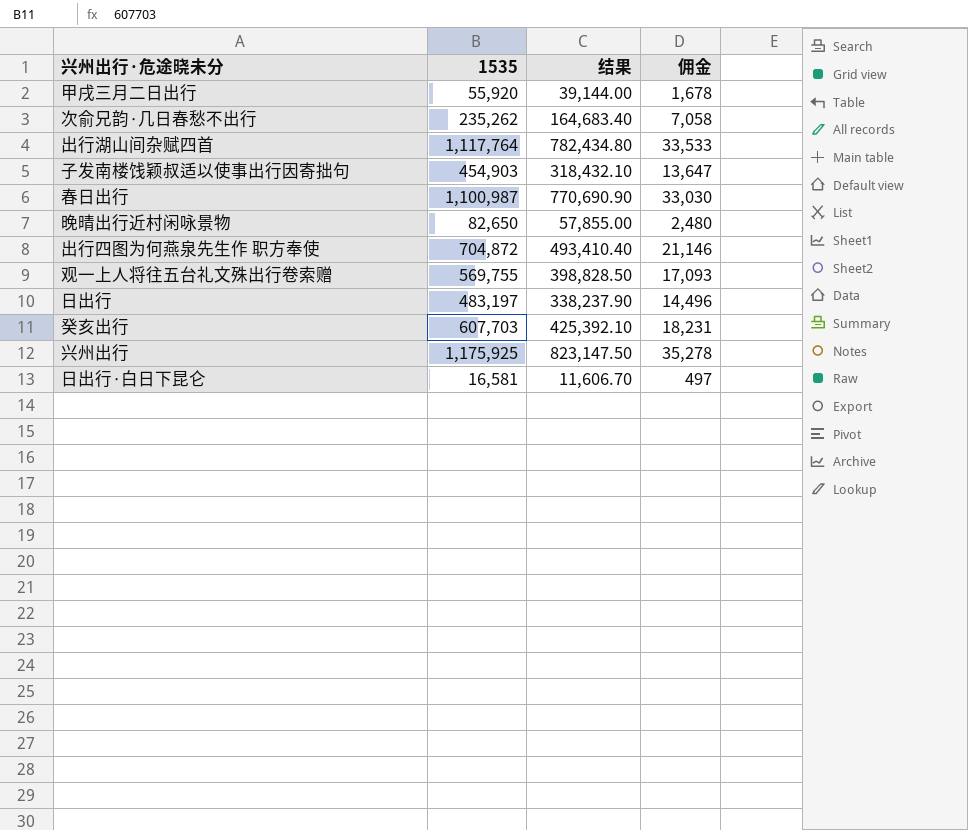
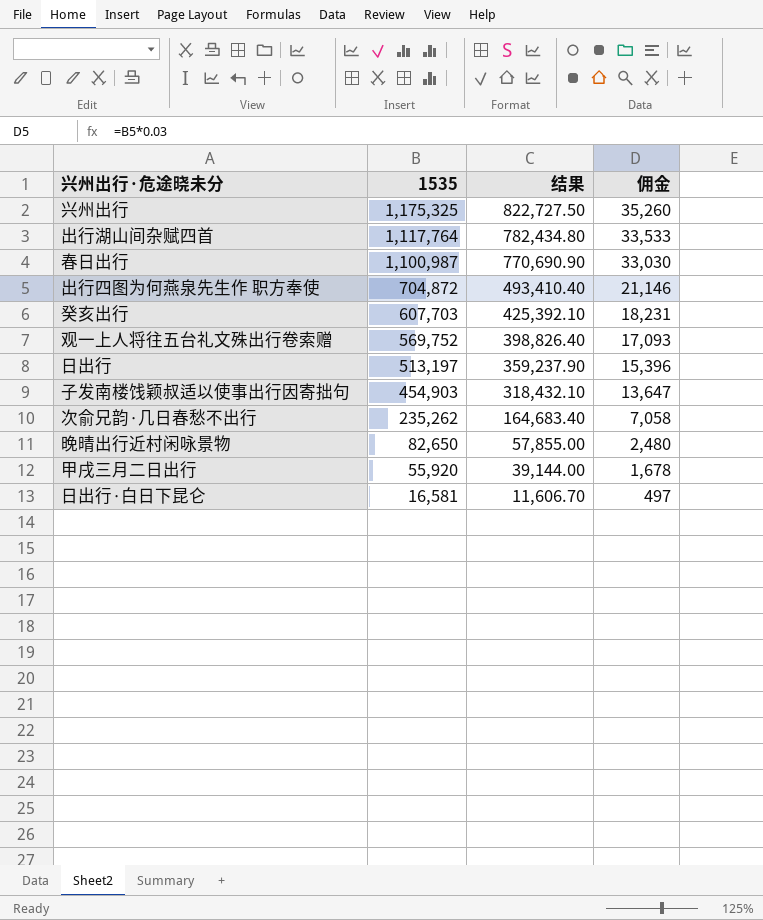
row order: none -> 1535 descending
兴州出行 | 1535: 1,175,925 -> 1,175,325
兴州出行 | 结果: 823,147.50 -> 822,727.50
兴州出行 | 佣金: 35,278 -> 35,260
观一上人将往五台礼文殊出行卷索赠 | 1535: 569,755 -> 569,752
观一上人将往五台礼文殊出行卷索赠 | 结果: 398,828.50 -> 398,826.40
日出行 | 1535: 483,197 -> 513,197
日出行 | 结果: 338,237.90 -> 359,237.90
日出行 | 佣金: 14,496 -> 15,396

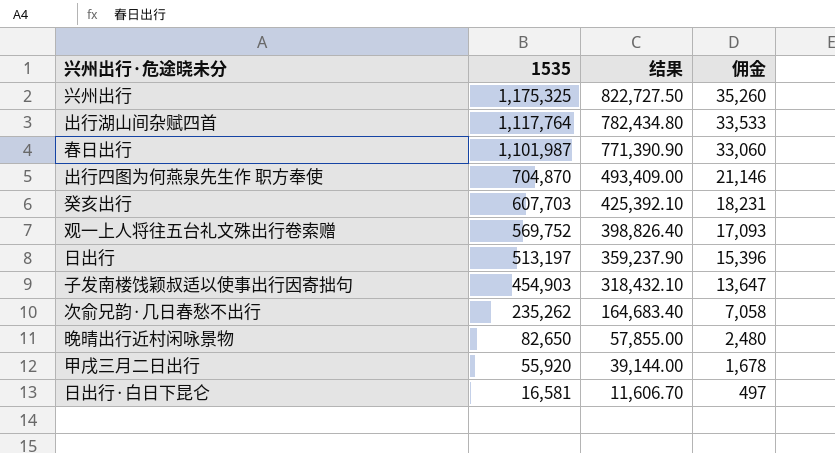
春日出行 | 1535: 1,100,987 -> 1,101,987
春日出行 | 结果: 770,690.90 -> 771,390.90
春日出行 | 佣金: 33,030 -> 33,060
出行四图为何燕泉先生作 职方奉使 | 1535: 704,872 -> 704,870
出行四图为何燕泉先生作 职方奉使 | 结果: 493,410.40 -> 493,409.00

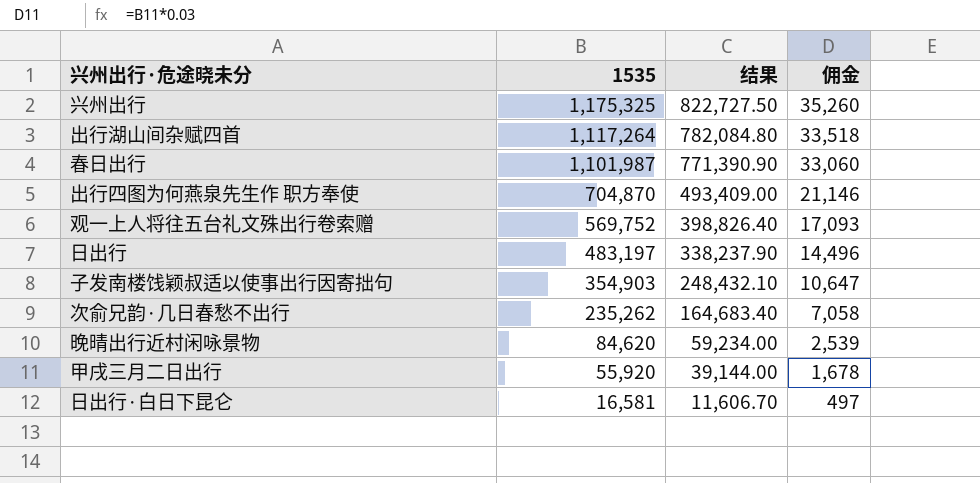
row 癸亥出行: 607,703 | 425,392.10 | 18,231 -> none
出行湖山间杂赋四首 | 1535: 1,117,764 -> 1,117,264
出行湖山间杂赋四首 | 结果: 782,434.80 -> 782,084.80
出行湖山间杂赋四首 | 佣金: 33,533 -> 33,518
日出行 | 1535: 513,197 -> 483,197
日出行 | 结果: 359,237.90 -> 338,237.90
日出行 | 佣金: 15,396 -> 14,496
子发南楼饯颖叔适以使事出行因寄拙句 | 1535: 454,903 -> 354,903
子发南楼饯颖叔适以使事出行因寄拙句 | 结果: 318,432.10 -> 248,432.10
子发南楼饯颖叔适以使事出行因寄拙句 | 佣金: 13,647 -> 10,647
晚晴出行近村闲咏景物 | 1535: 82,650 -> 84,620
晚晴出行近村闲咏景物 | 结果: 57,855.00 -> 59,234.00
晚晴出行近村闲咏景物 | 佣金: 2,480 -> 2,539

